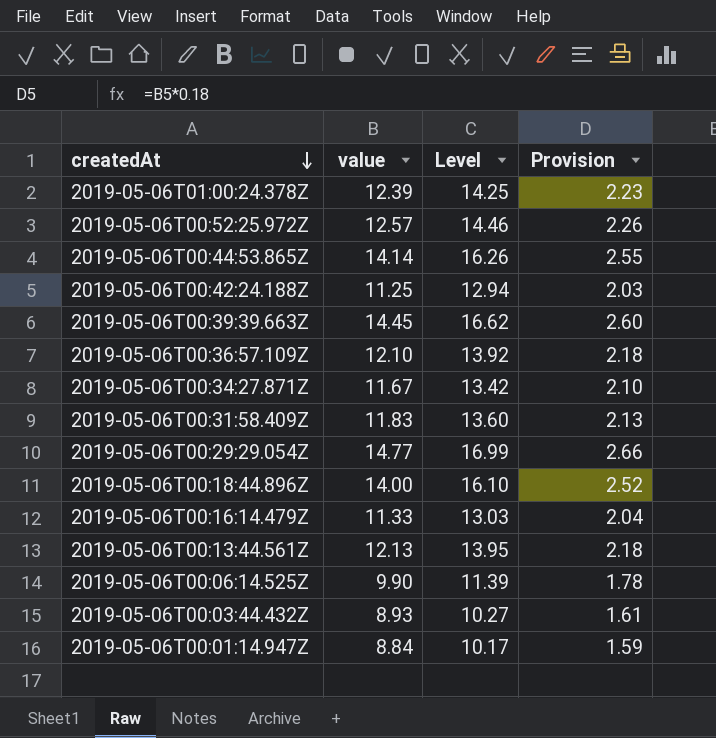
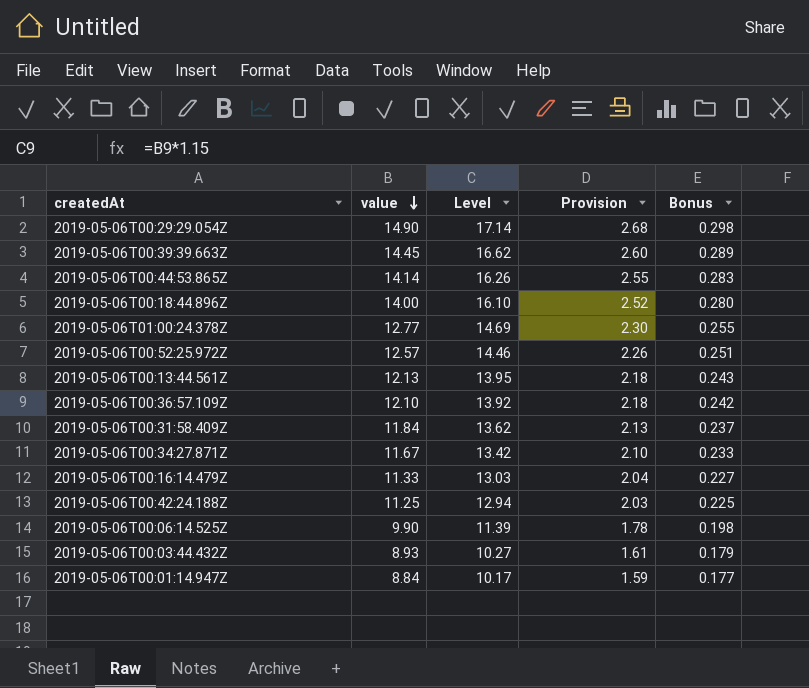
row order: createdAt descending -> value descending
column Bonus | formula: none -> [value] * 0.02
2019-05-06T00:29:29.054Z | value: 14.77 -> 14.90
2019-05-06T00:29:29.054Z | Level: 16.99 -> 17.14
2019-05-06T00:29:29.054Z | Provision: 2.66 -> 2.68
2019-05-06T01:00:24.378Z | value: 12.39 -> 12.77
2019-05-06T01:00:24.378Z | Level: 14.25 -> 14.69
2019-05-06T01:00:24.378Z | Provision: 2.23 -> 2.30
2019-05-06T00:31:58.409Z | value: 11.83 -> 11.84
2019-05-06T00:31:58.409Z | Level: 13.60 -> 13.62

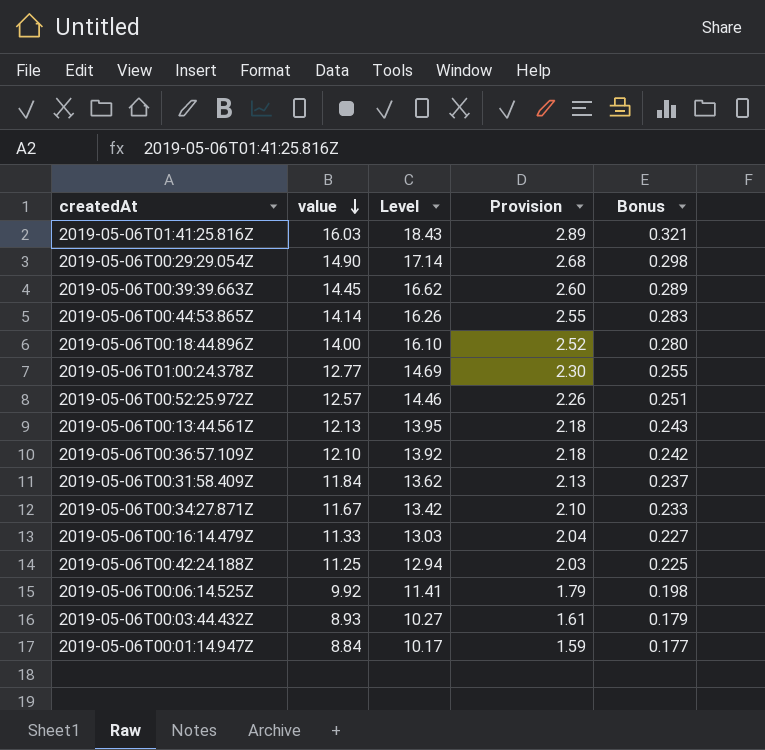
row 2019-05-06T01:41:25.816Z: none -> 16.03 | 18.43 | 2.89 | 0.321
2019-05-06T00:06:14.525Z | value: 9.90 -> 9.92
2019-05-06T00:06:14.525Z | Level: 11.39 -> 11.41
2019-05-06T00:06:14.525Z | Provision: 1.78 -> 1.79

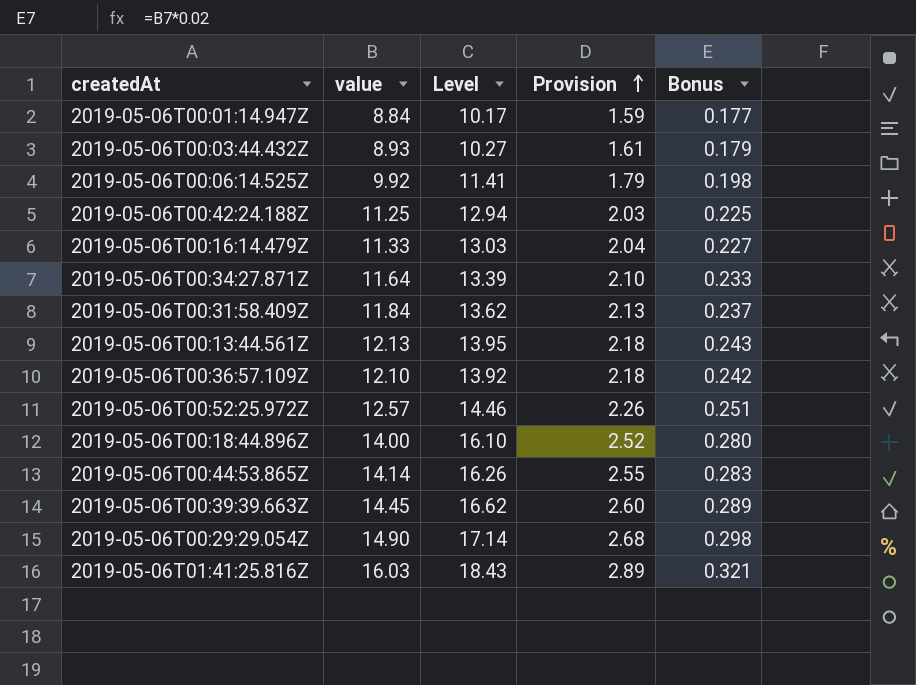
row order: value descending -> Provision ascending
row 2019-05-06T01:00:24.378Z: 12.77 | 14.69 | 2.30 | 0.255 -> none
2019-05-06T00:34:27.871Z | value: 11.67 -> 11.64
2019-05-06T00:34:27.871Z | Level: 13.42 -> 13.39

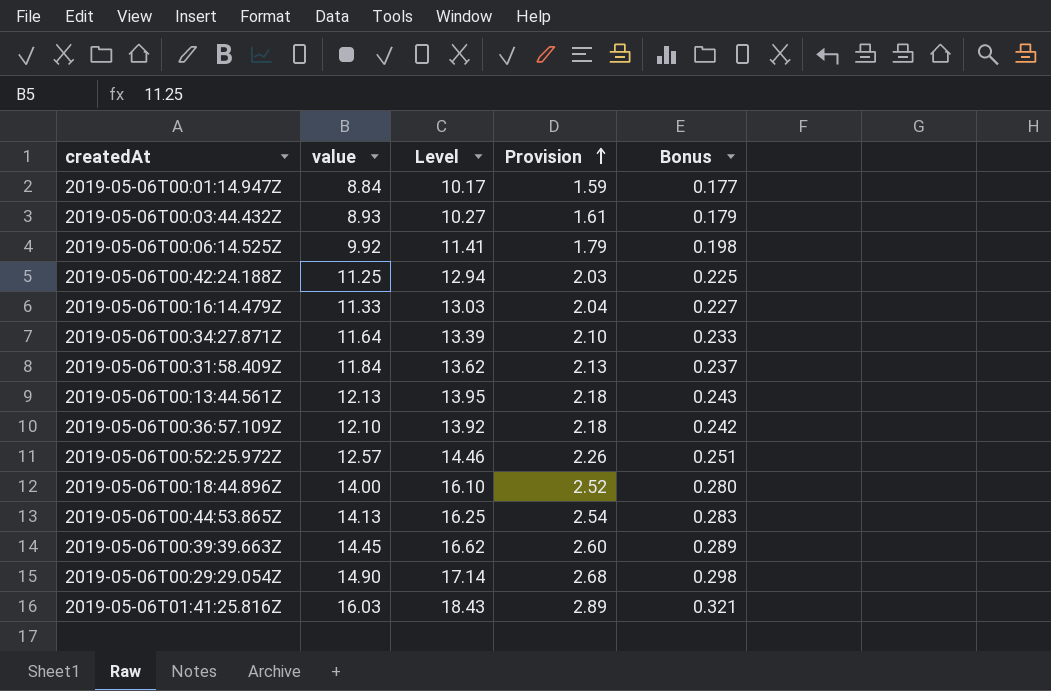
2019-05-06T00:44:53.865Z | value: 14.14 -> 14.13
2019-05-06T00:44:53.865Z | Level: 16.26 -> 16.25
2019-05-06T00:44:53.865Z | Provision: 2.55 -> 2.54

